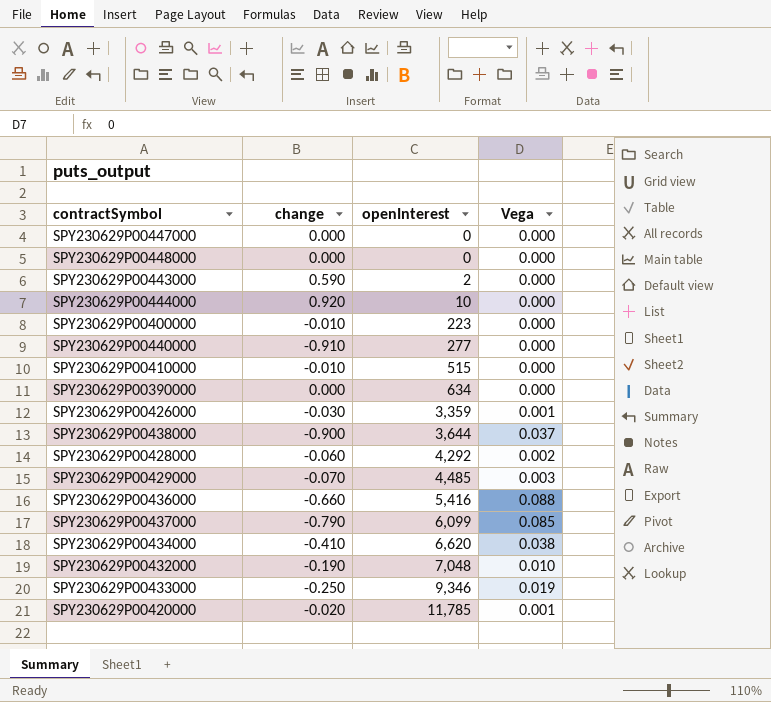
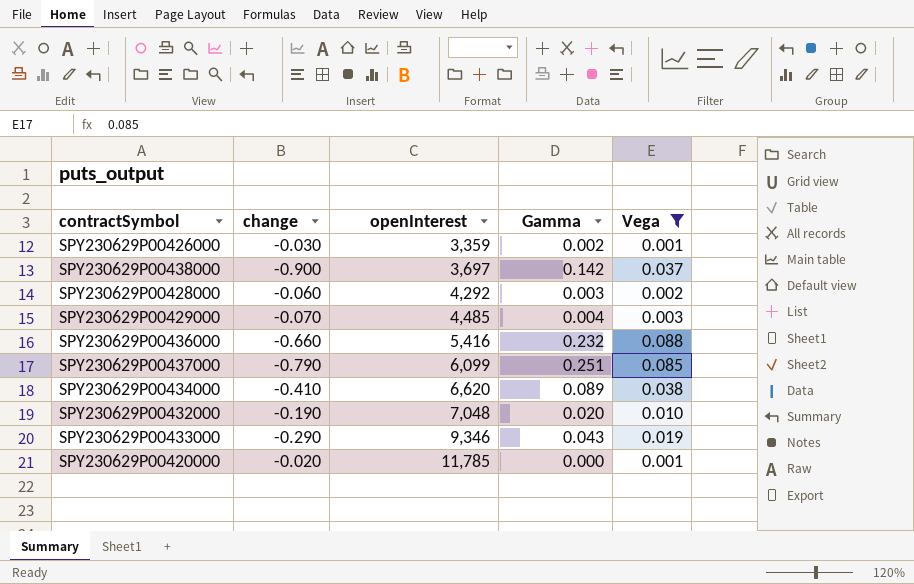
filter: none -> Vega != 0.000
column Gamma | position: none -> 4
SPY230629P00438000 | openInterest: 3,644 -> 3,697
SPY230629P00433000 | change: -0.250 -> -0.290

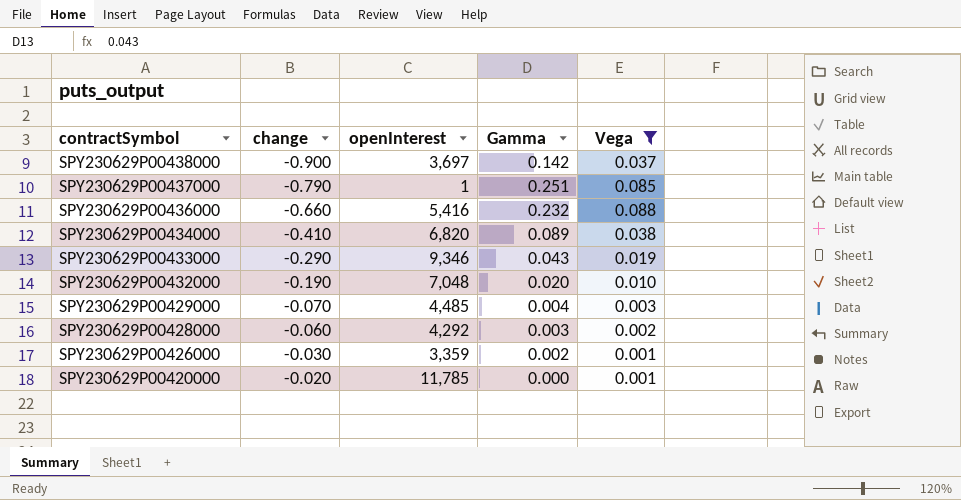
row order: openInterest ascending -> contractSymbol descending
SPY230629P00437000 | openInterest: 6,099 -> 1
SPY230629P00434000 | openInterest: 6,620 -> 6,820

